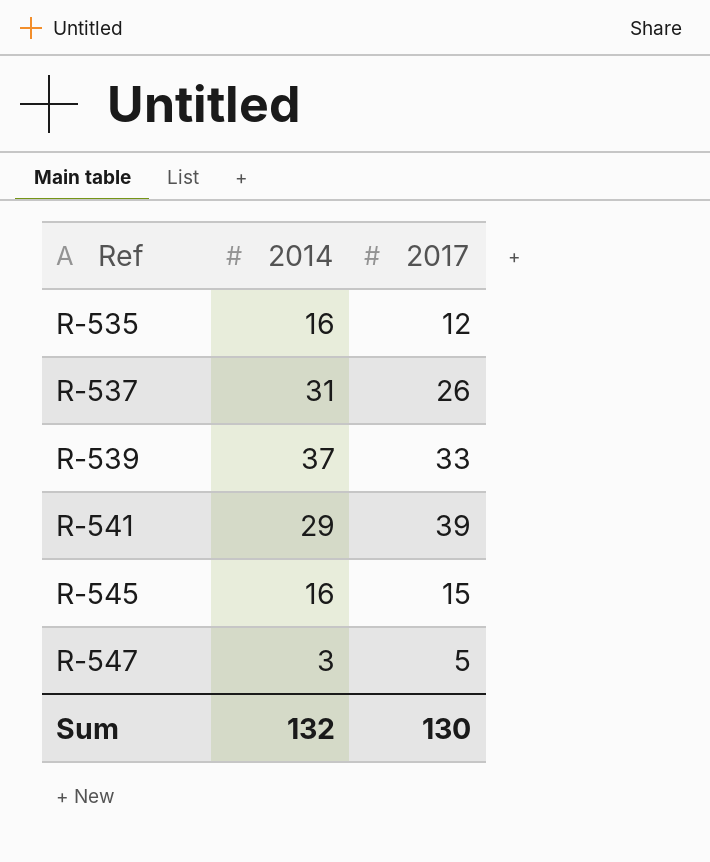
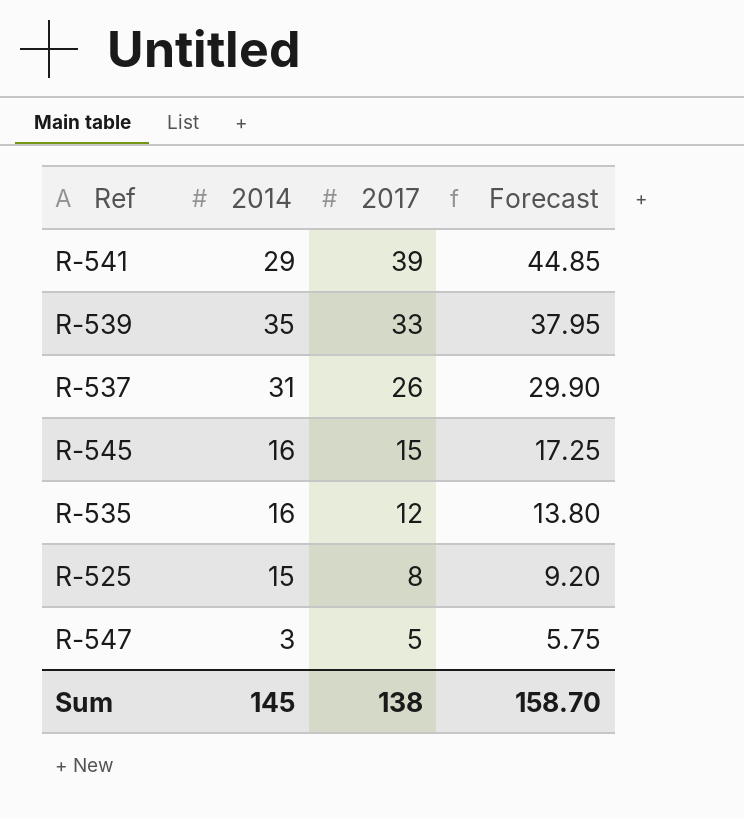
row order: Ref ascending -> 2017 descending
column Forecast | formula: none -> [2017] * 1.15
R-539 | 2014: 37 -> 35
row R-525: none -> 15 | 8 | 9.20
Sum | 2014: 132 -> 145
Sum | 2017: 130 -> 138

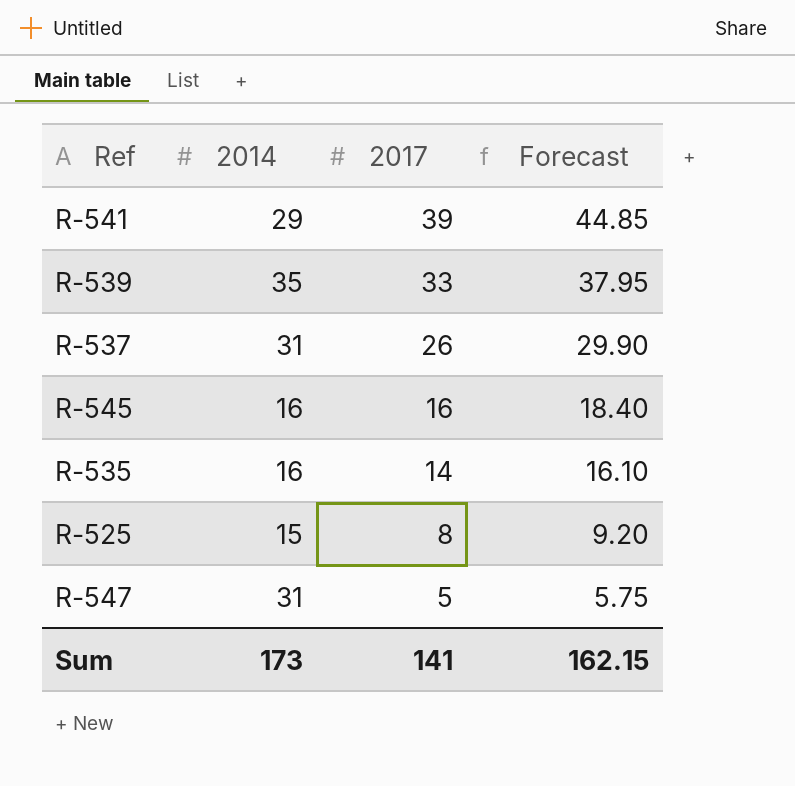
R-545 | 2017: 15 -> 16
R-545 | Forecast: 17.25 -> 18.40
R-535 | 2017: 12 -> 14
R-535 | Forecast: 13.80 -> 16.10
R-547 | 2014: 3 -> 31
Sum | 2014: 145 -> 173
Sum | 2017: 138 -> 141
Sum | Forecast: 158.70 -> 162.15

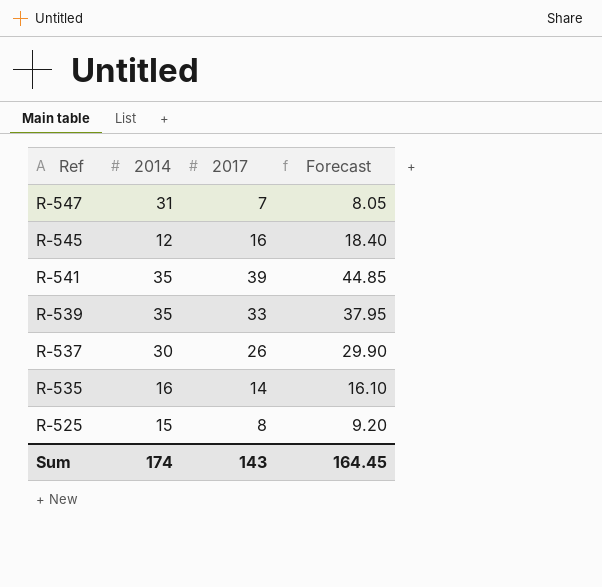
row order: 2017 descending -> Ref descending
R-547 | 2017: 5 -> 7
R-547 | Forecast: 5.75 -> 8.05
R-545 | 2014: 16 -> 12
R-541 | 2014: 29 -> 35
R-537 | 2014: 31 -> 30
Sum | 2014: 173 -> 174
Sum | 2017: 141 -> 143
Sum | Forecast: 162.15 -> 164.45

